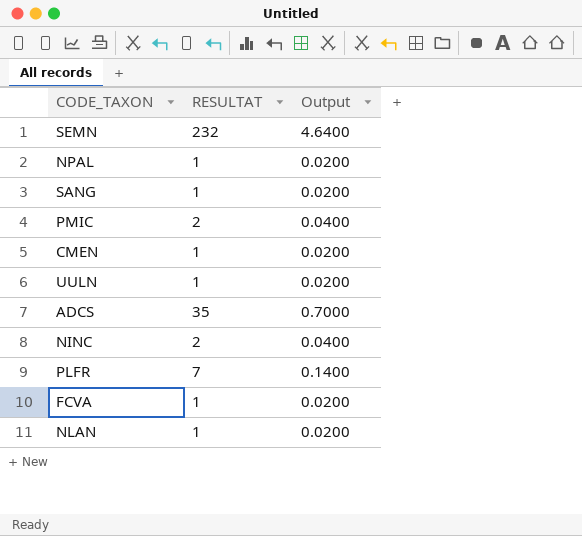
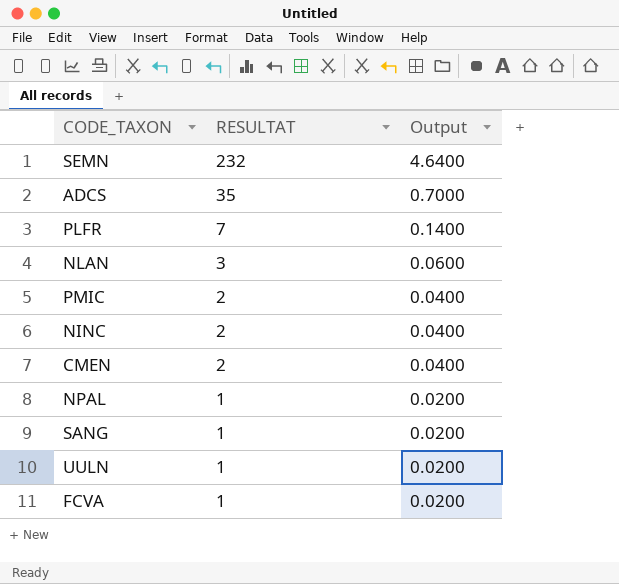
row order: none -> RESULTAT descending
NLAN | RESULTAT: 1 -> 3
NLAN | Output: 0.0200 -> 0.0600
CMEN | RESULTAT: 1 -> 2
CMEN | Output: 0.0200 -> 0.0400

